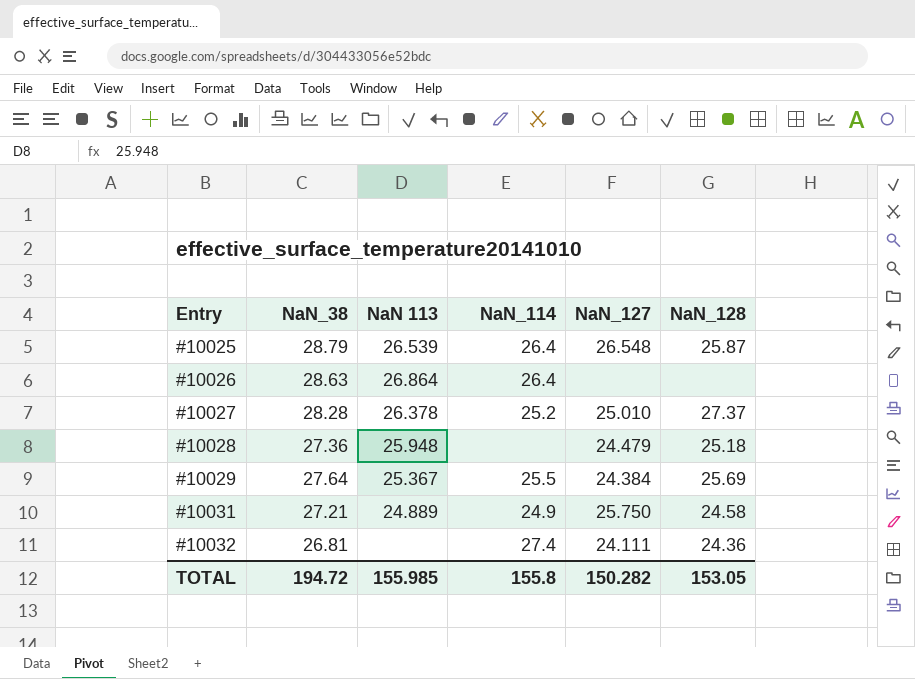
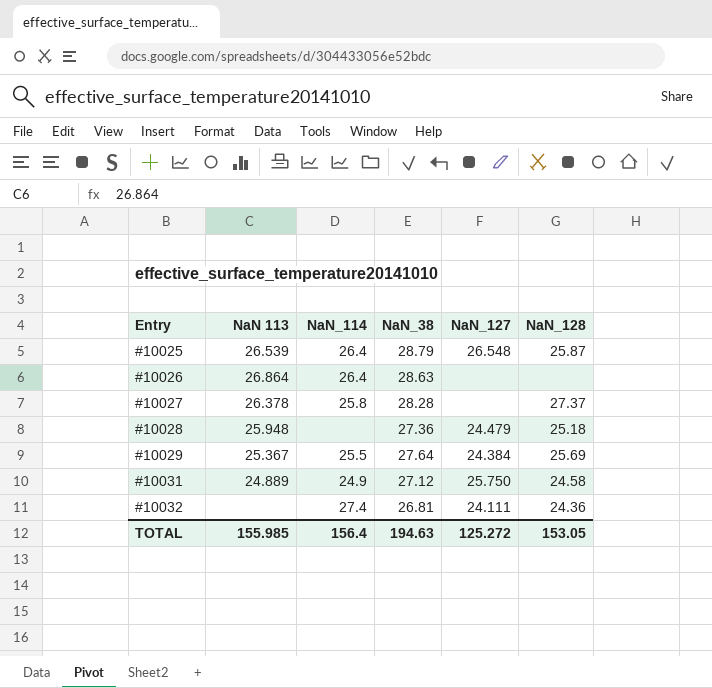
column NaN_38 | position: 2 -> 4
#10027 | NaN_114: 25.2 -> 25.8
#10027 | NaN_127: 25.010 -> none
#10031 | NaN_38: 27.21 -> 27.12
TOTAL | NaN_114: 155.8 -> 156.4
TOTAL | NaN_38: 194.72 -> 194.63
TOTAL | NaN_127: 150.282 -> 125.272

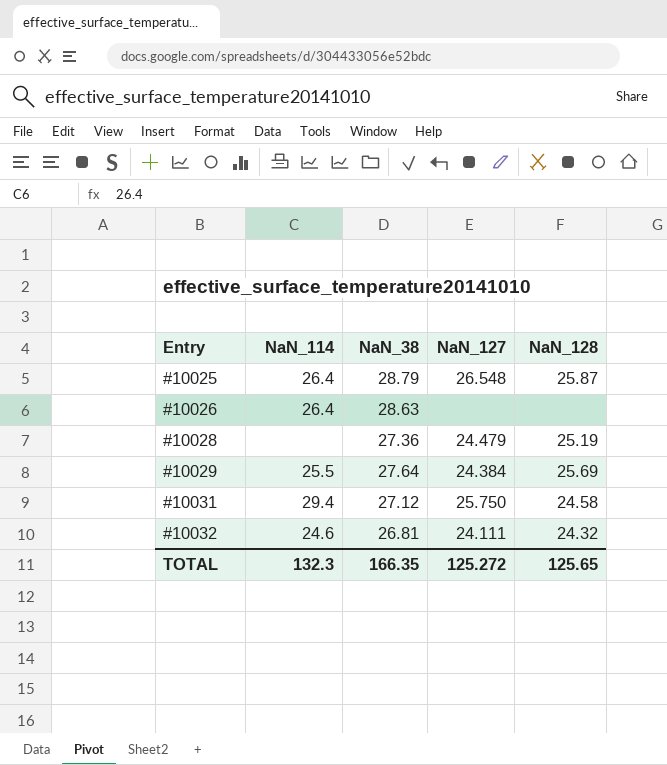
column NaN 113 | position: 2 -> none
row #10027: 26.378 | 25.8 | 28.28 | none | 27.37 -> none
#10028 | NaN_128: 25.18 -> 25.19
#10031 | NaN_114: 24.9 -> 29.4
#10032 | NaN_114: 27.4 -> 24.6
#10032 | NaN_128: 24.36 -> 24.32
TOTAL | NaN_114: 156.4 -> 132.3
TOTAL | NaN_38: 194.63 -> 166.35
TOTAL | NaN_128: 153.05 -> 125.65

